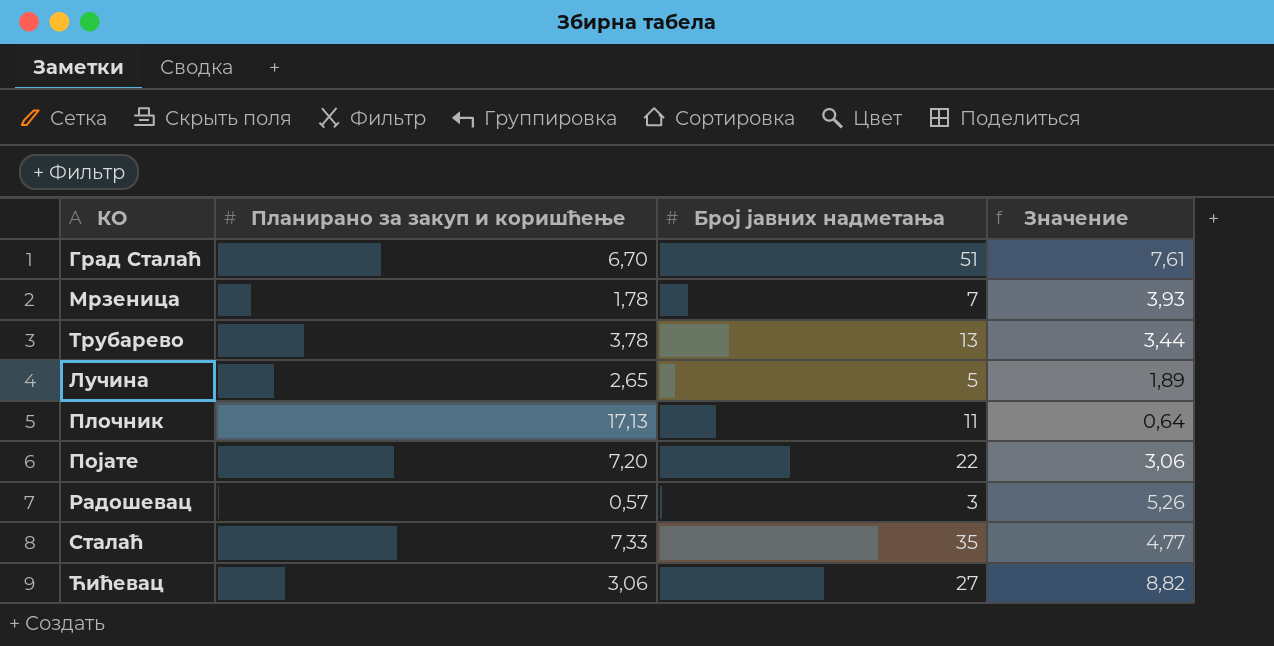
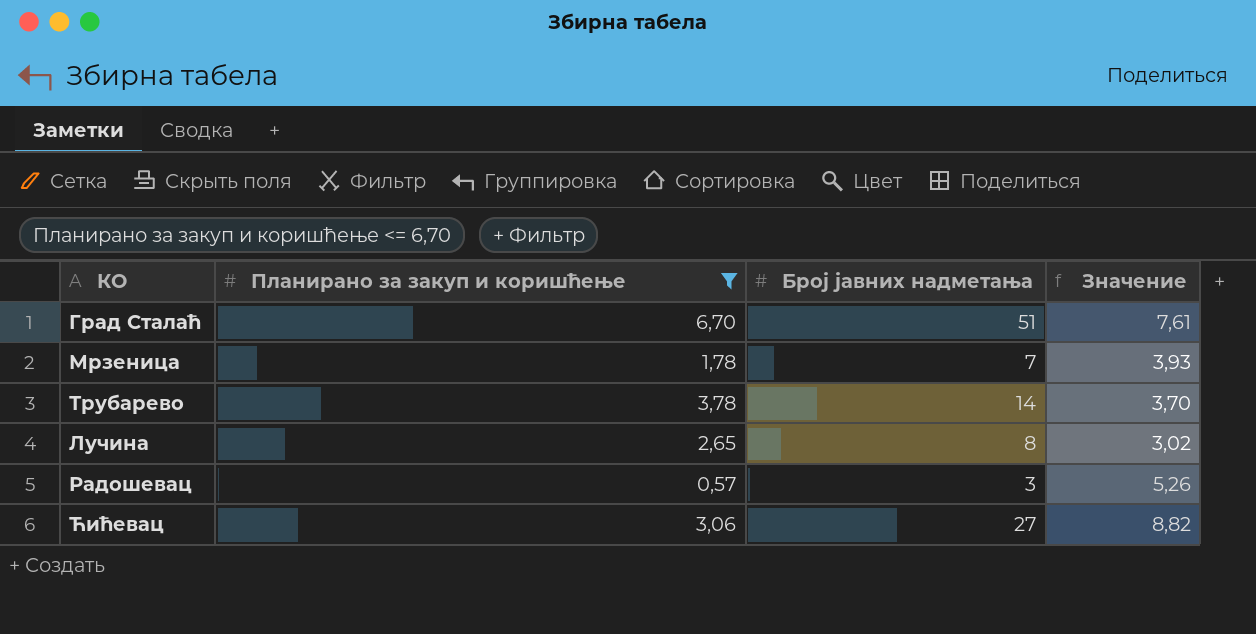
filter: none -> Планирано за закуп и коришћење <= 6,70
Трубарево | Број јавних надметања: 13 -> 14
Трубарево | Значение: 3,44 -> 3,70
Лучина | Број јавних надметања: 5 -> 8
Лучина | Значение: 1,89 -> 3,02

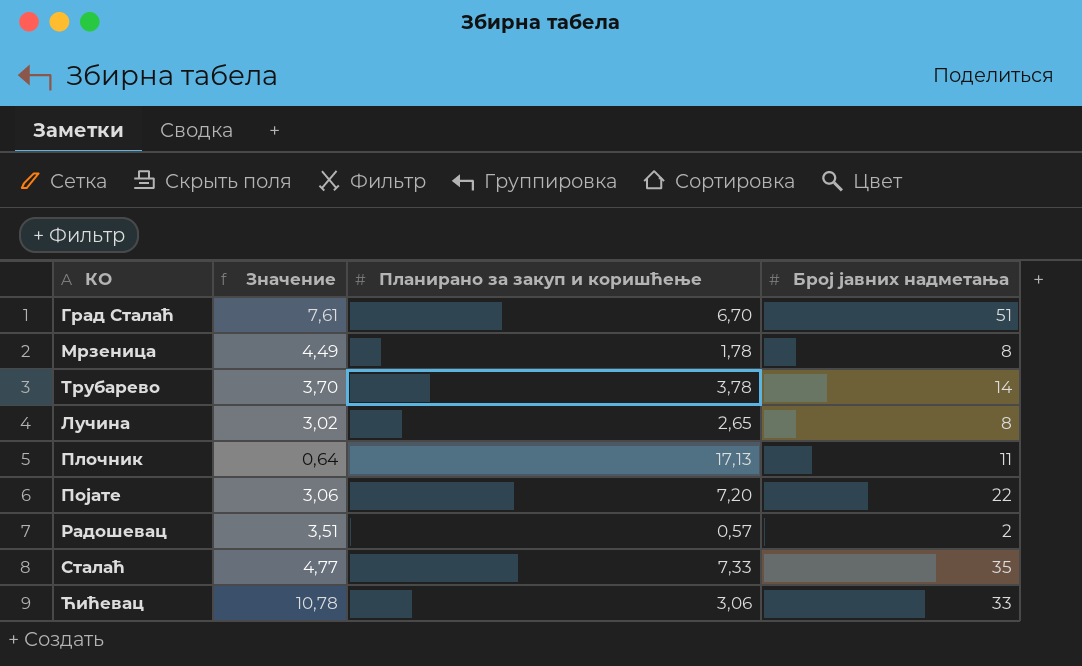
filter: Планирано за закуп и коришћење <= 6,70 -> none
column Значение | position: 4 -> 2
Мрзеница | Значение: 3,93 -> 4,49
Мрзеница | Број јавних надметања: 7 -> 8
Радошевац | Значение: 5,26 -> 3,51
Радошевац | Број јавних надметања: 3 -> 2
Ћићевац | Значение: 8,82 -> 10,78
Ћићевац | Број јавних надметања: 27 -> 33

